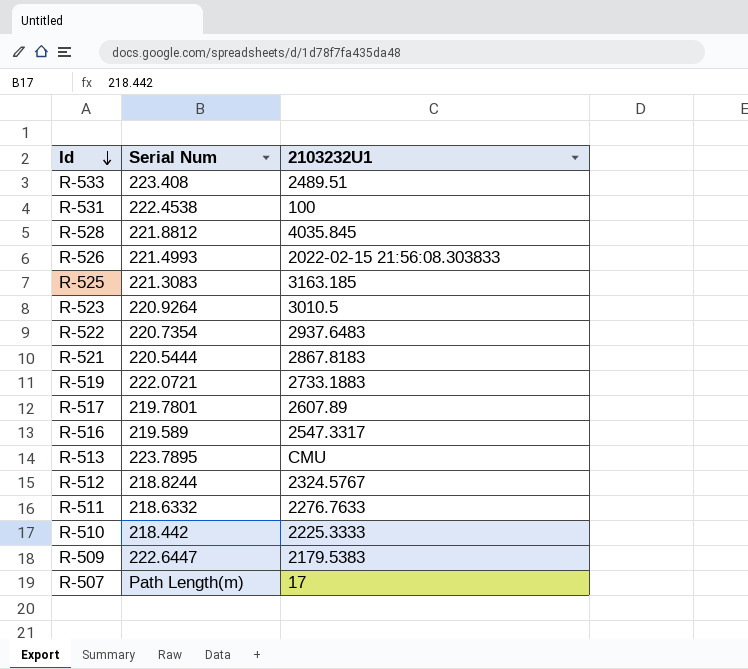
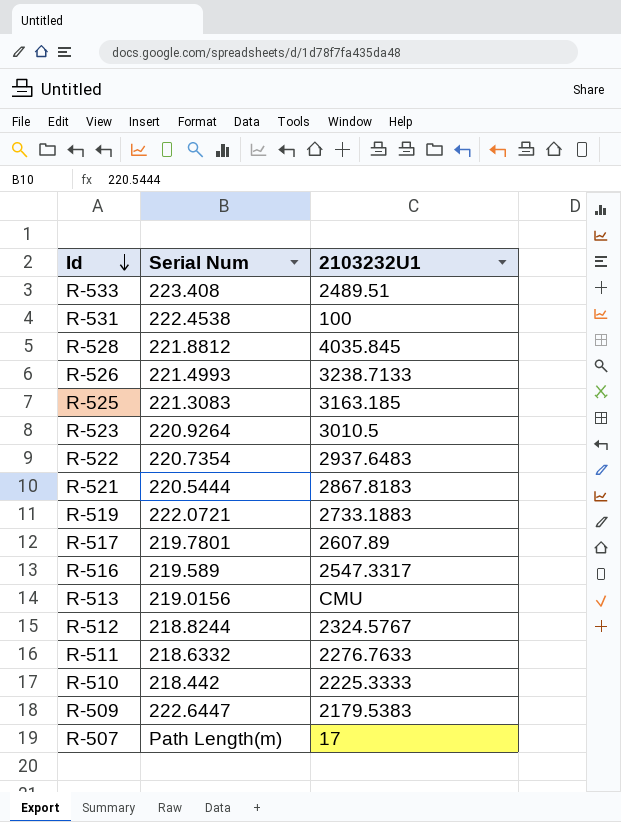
R-526 | 2103232U1: 2022-02-15 21:56:08.303833 -> 3238.7133
R-513 | Serial Num: 223.7895 -> 219.0156

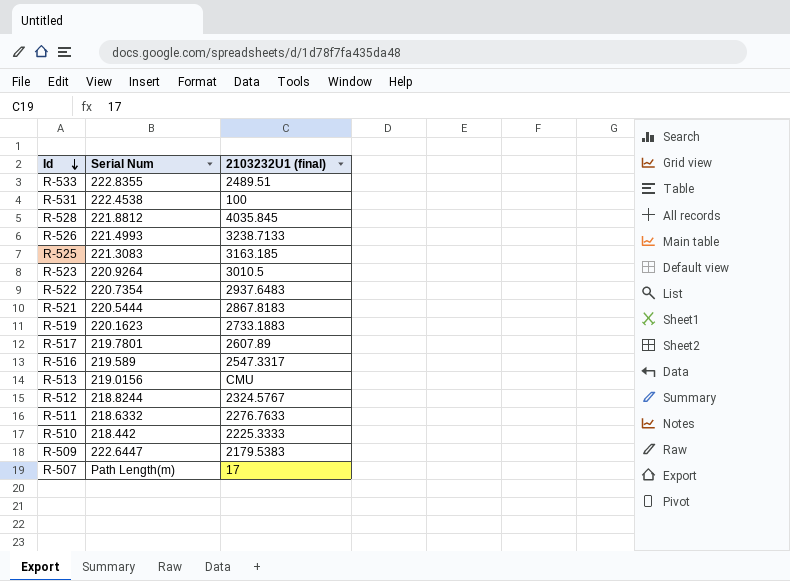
column name: 2103232U1 -> 2103232U1 (final)
R-533 | Serial Num: 223.408 -> 222.8355
R-519 | Serial Num: 222.0721 -> 220.1623

